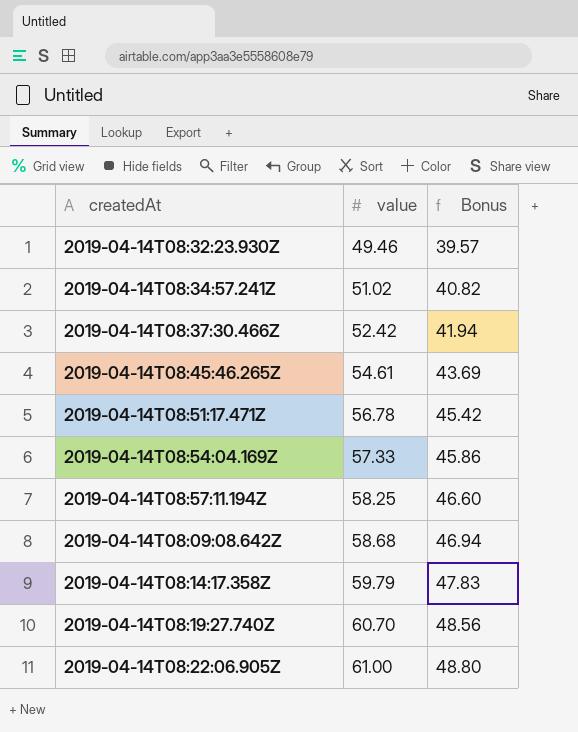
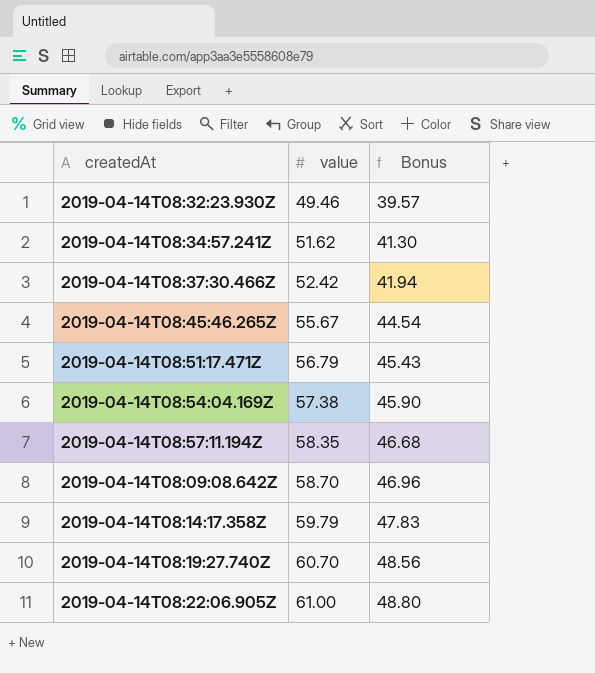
2019-04-14T08:34:57.241Z | value: 51.02 -> 51.62
2019-04-14T08:34:57.241Z | Bonus: 40.82 -> 41.30
2019-04-14T08:45:46.265Z | value: 54.61 -> 55.67
2019-04-14T08:45:46.265Z | Bonus: 43.69 -> 44.54
2019-04-14T08:51:17.471Z | value: 56.78 -> 56.79
2019-04-14T08:51:17.471Z | Bonus: 45.42 -> 45.43
2019-04-14T08:54:04.169Z | value: 57.33 -> 57.38
2019-04-14T08:54:04.169Z | Bonus: 45.86 -> 45.90
2019-04-14T08:57:11.194Z | value: 58.25 -> 58.35
2019-04-14T08:57:11.194Z | Bonus: 46.60 -> 46.68
2019-04-14T08:09:08.642Z | value: 58.68 -> 58.70
2019-04-14T08:09:08.642Z | Bonus: 46.94 -> 46.96

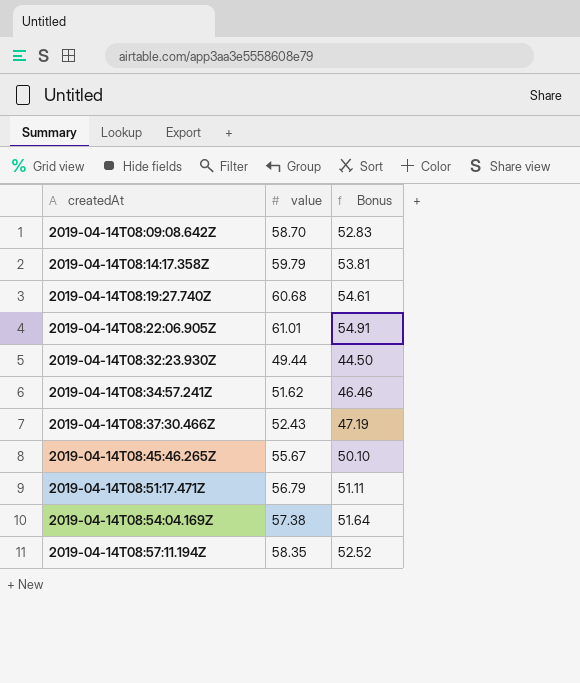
row order: value ascending -> createdAt ascending
column Bonus | formula: [value] * 0.8 -> [value] * 0.9
2019-04-14T08:19:27.740Z | value: 60.70 -> 60.68
2019-04-14T08:22:06.905Z | value: 61.00 -> 61.01
2019-04-14T08:32:23.930Z | value: 49.46 -> 49.44
2019-04-14T08:37:30.466Z | value: 52.42 -> 52.43

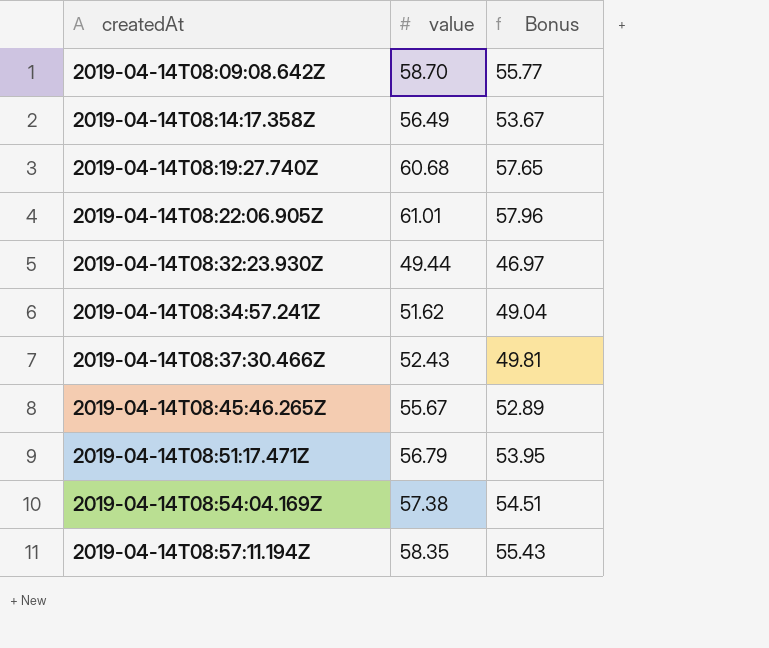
column Bonus | formula: [value] * 0.9 -> [value] * 0.95
2019-04-14T08:14:17.358Z | value: 59.79 -> 56.49

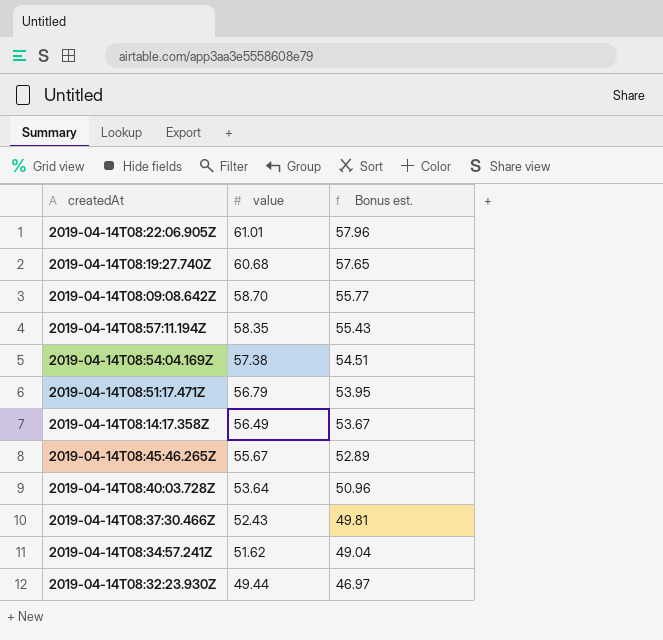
row order: createdAt ascending -> value descending
column name: Bonus -> Bonus est.
row 2019-04-14T08:40:03.728Z: none -> 53.64 | 50.96

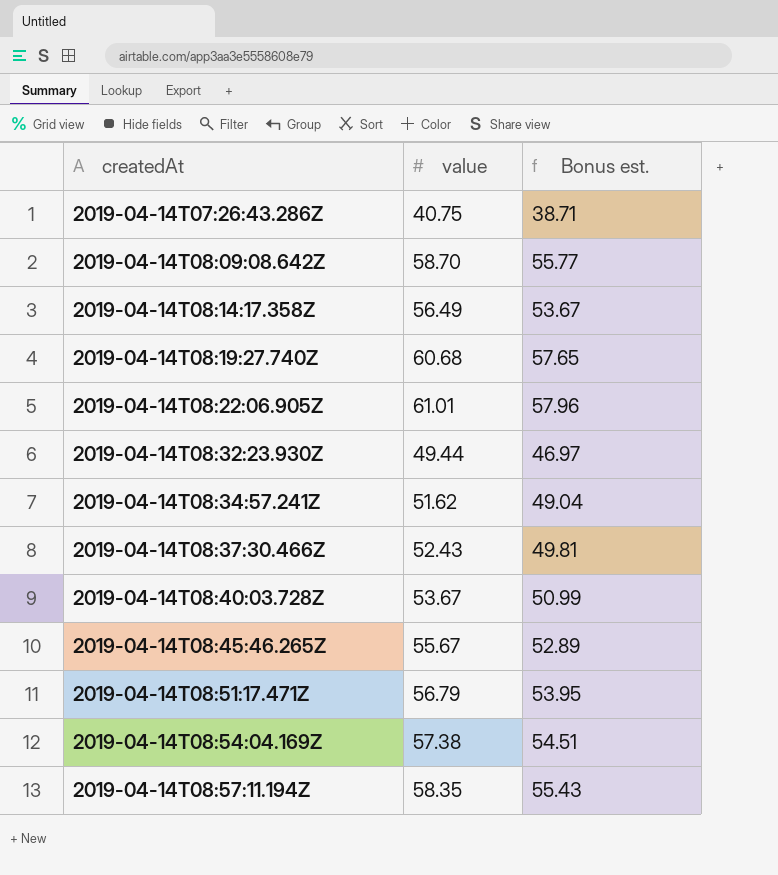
row order: value descending -> createdAt ascending
row 2019-04-14T07:26:43.286Z: none -> 40.75 | 38.71
2019-04-14T08:40:03.728Z | value: 53.64 -> 53.67
2019-04-14T08:40:03.728Z | Bonus est.: 50.96 -> 50.99

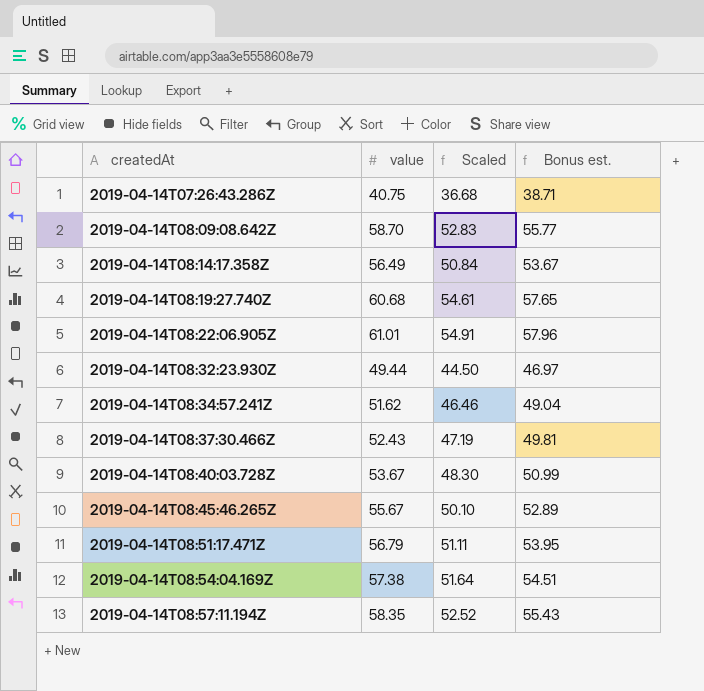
column Scaled | formula: none -> [value] * 0.9

